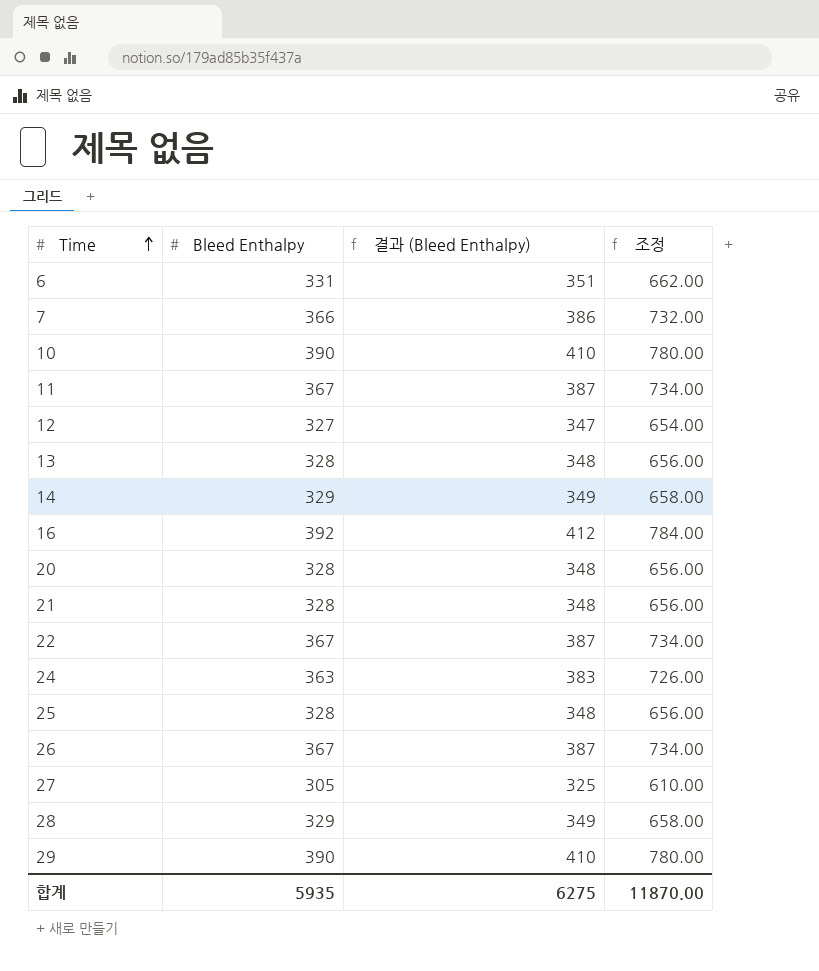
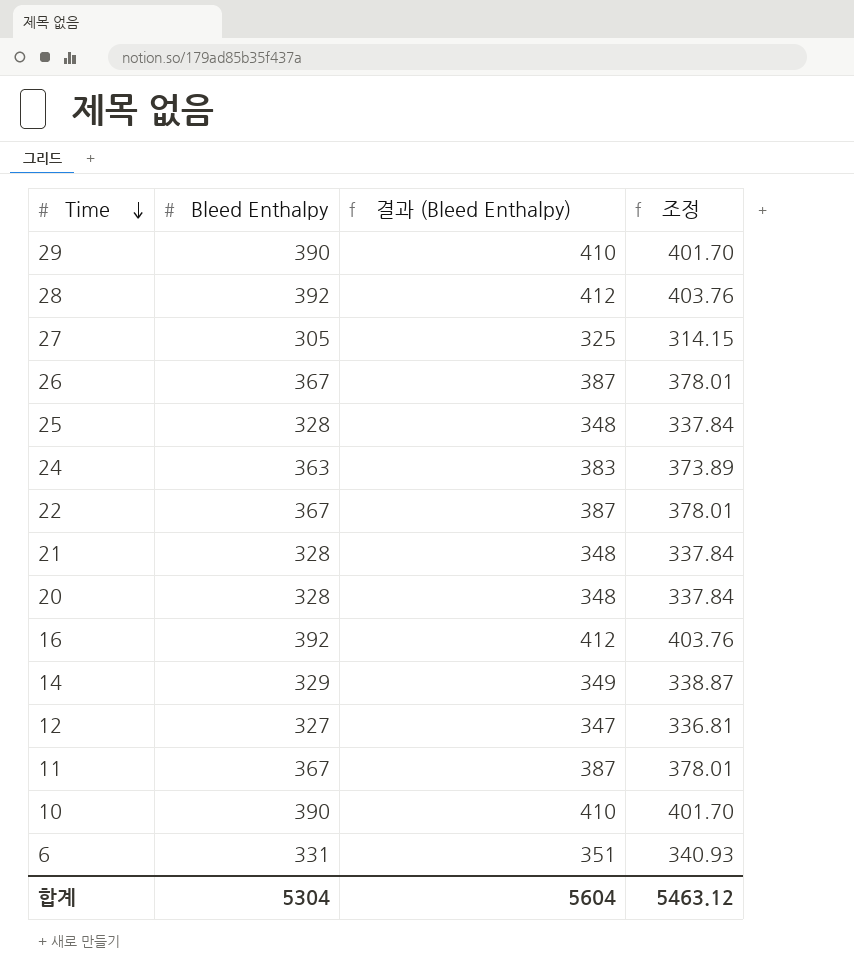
row order: Time ascending -> Time descending
column 조정 | formula: [Bleed Enthalpy] * 2 -> [Bleed Enthalpy] * 1.03
row 7: 366 | 386 | 732.00 -> none
row 13: 328 | 348 | 656.00 -> none
28 | Bleed Enthalpy: 329 -> 392
28 | 결과 (Bleed Enthalpy): 349 -> 412
합계 | Bleed Enthalpy: 5935 -> 5304
합계 | 결과 (Bleed Enthalpy): 6275 -> 5604
합계 | 조정: 11870.00 -> 5463.12

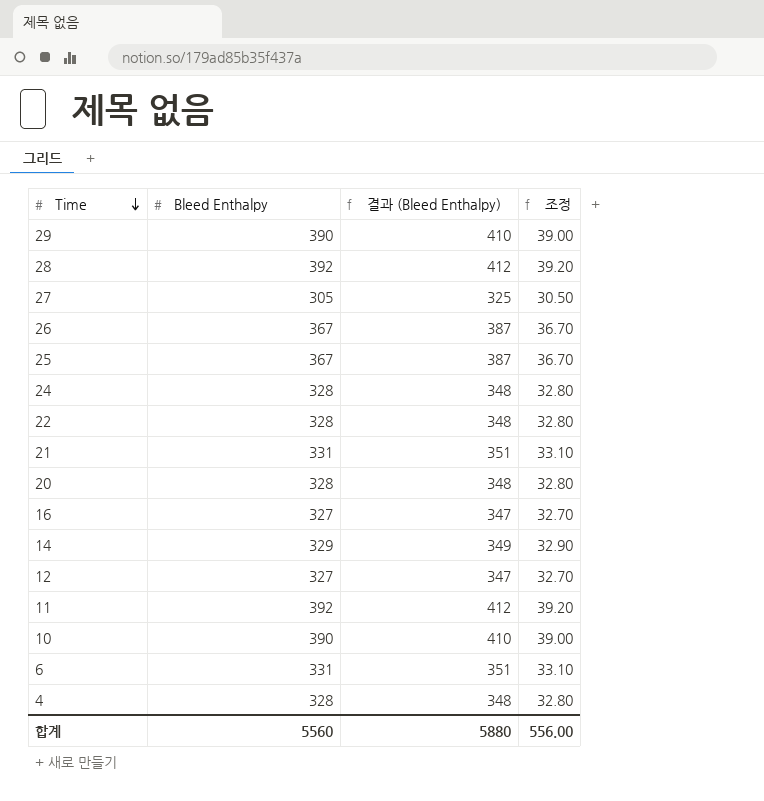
column 조정 | formula: [Bleed Enthalpy] * 1.03 -> [Bleed Enthalpy] * 0.1
25 | Bleed Enthalpy: 328 -> 367
25 | 결과 (Bleed Enthalpy): 348 -> 387
24 | Bleed Enthalpy: 363 -> 328
24 | 결과 (Bleed Enthalpy): 383 -> 348
22 | Bleed Enthalpy: 367 -> 328
22 | 결과 (Bleed Enthalpy): 387 -> 348
21 | Bleed Enthalpy: 328 -> 331
21 | 결과 (Bleed Enthalpy): 348 -> 351
16 | Bleed Enthalpy: 392 -> 327
16 | 결과 (Bleed Enthalpy): 412 -> 347
11 | Bleed Enthalpy: 367 -> 392
11 | 결과 (Bleed Enthalpy): 387 -> 412
row 4: none -> 328 | 348 | 32.80
합계 | Bleed Enthalpy: 5304 -> 5560
합계 | 결과 (Bleed Enthalpy): 5604 -> 5880
합계 | 조정: 5463.12 -> 556.00

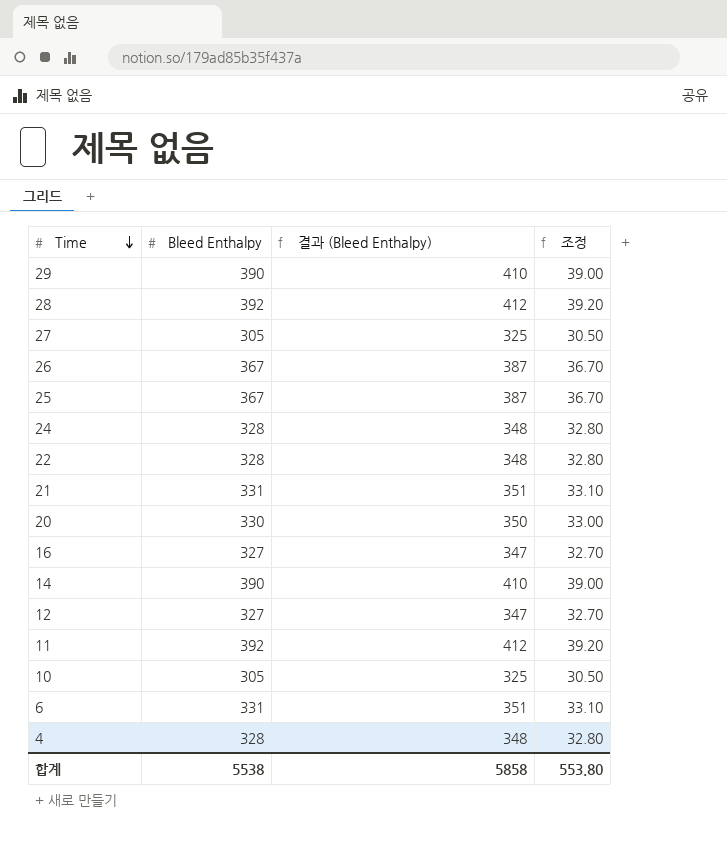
20 | Bleed Enthalpy: 328 -> 330
20 | 결과 (Bleed Enthalpy): 348 -> 350
20 | 조정: 32.80 -> 33.00
14 | Bleed Enthalpy: 329 -> 390
14 | 결과 (Bleed Enthalpy): 349 -> 410
14 | 조정: 32.90 -> 39.00
10 | Bleed Enthalpy: 390 -> 305
10 | 결과 (Bleed Enthalpy): 410 -> 325
10 | 조정: 39.00 -> 30.50
합계 | Bleed Enthalpy: 5560 -> 5538
합계 | 결과 (Bleed Enthalpy): 5880 -> 5858
합계 | 조정: 556.00 -> 553.80

